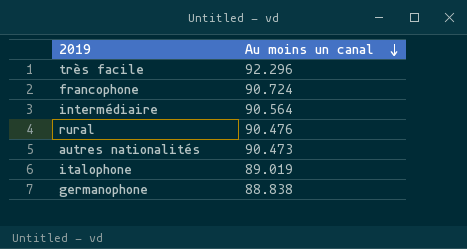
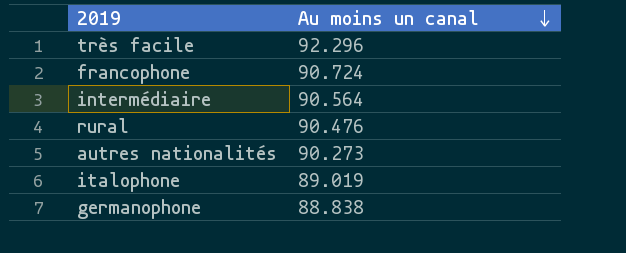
autres nationalités | Au moins un canal: 90.473 -> 90.273

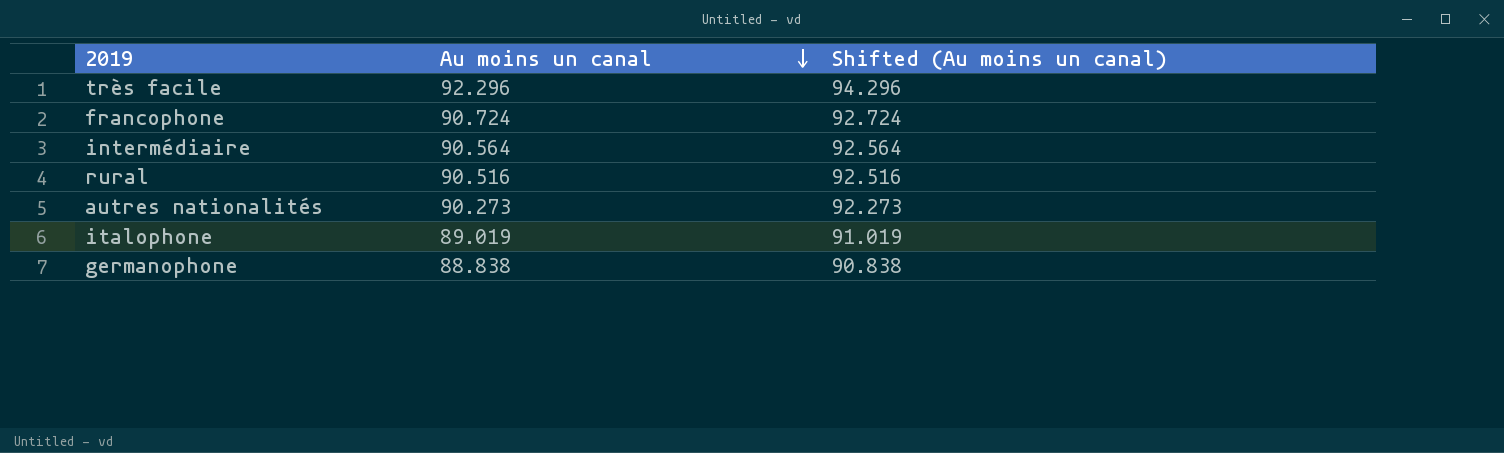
column Shifted (Au moins un canal) | formula: none -> [Au moins un canal] + 2
rural | Au moins un canal: 90.476 -> 90.516

